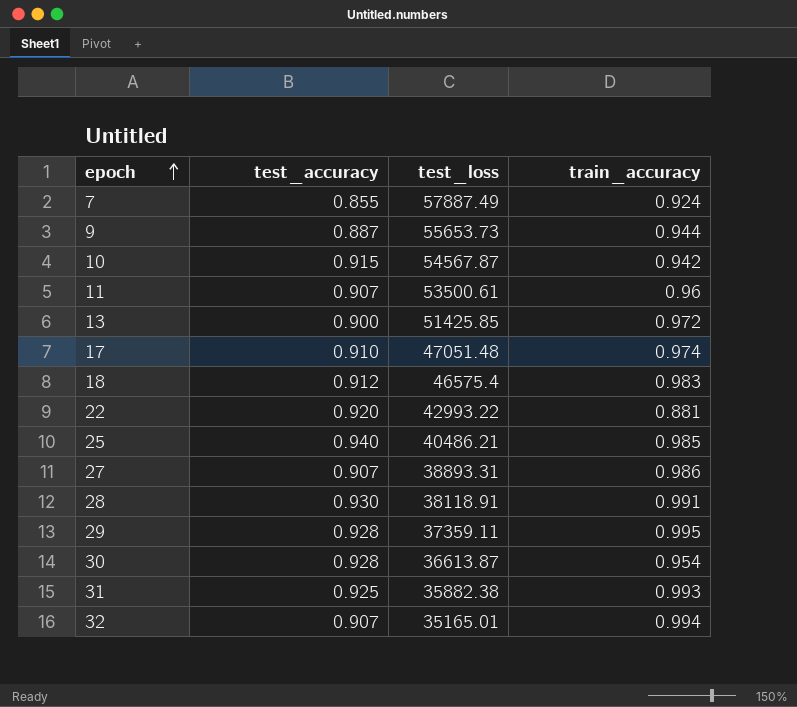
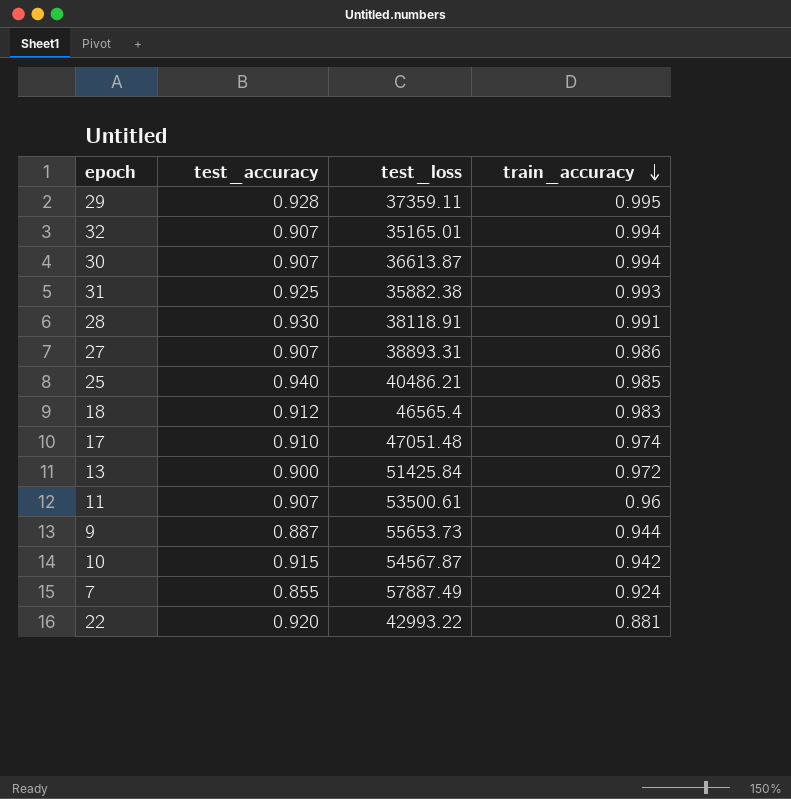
row order: epoch ascending -> train_accuracy descending
30 | test_accuracy: 0.928 -> 0.907
30 | train_accuracy: 0.954 -> 0.994
18 | test_loss: 46575.4 -> 46565.4
13 | test_loss: 51425.85 -> 51425.84

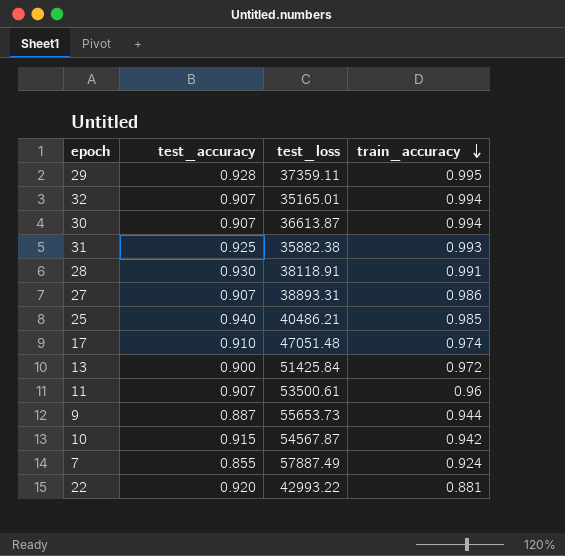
row 18: 0.912 | 46565.4 | 0.983 -> none

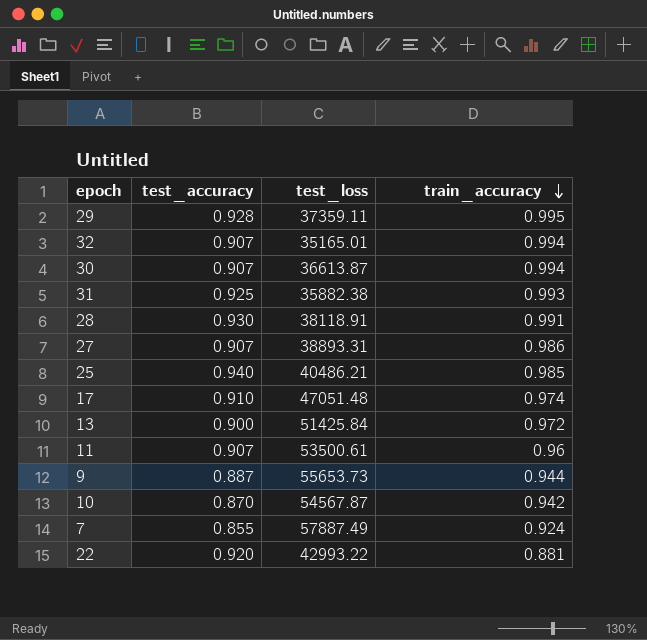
10 | test_accuracy: 0.915 -> 0.870

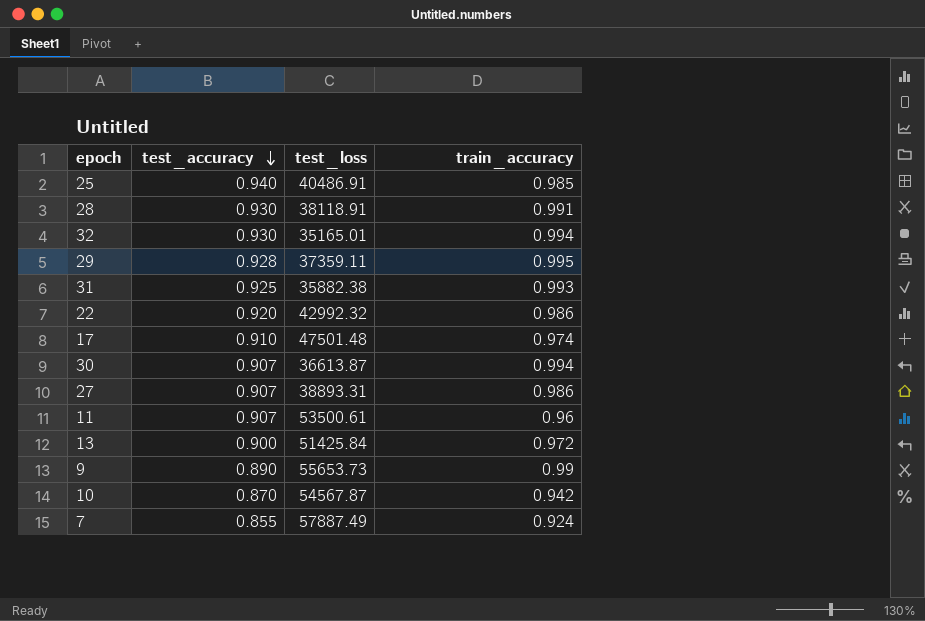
row order: train_accuracy descending -> test_accuracy descending
25 | test_loss: 40486.21 -> 40486.91
32 | test_accuracy: 0.907 -> 0.930
22 | test_loss: 42993.22 -> 42992.32
22 | train_accuracy: 0.881 -> 0.986
17 | test_loss: 47051.48 -> 47501.48
9 | test_accuracy: 0.887 -> 0.890
9 | train_accuracy: 0.944 -> 0.99

